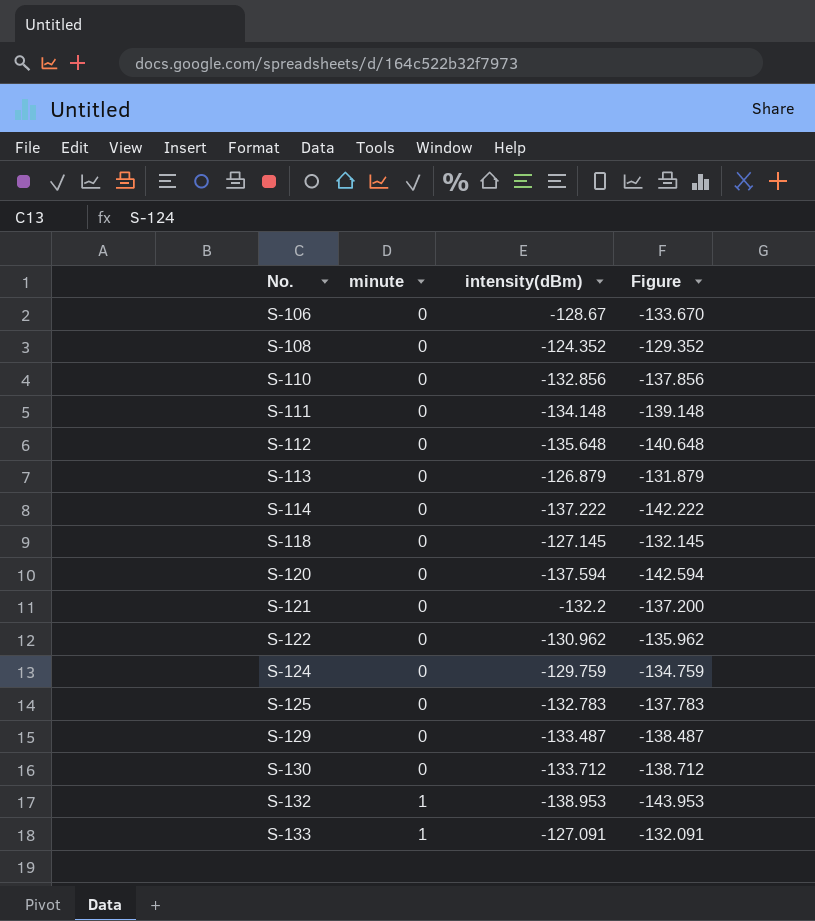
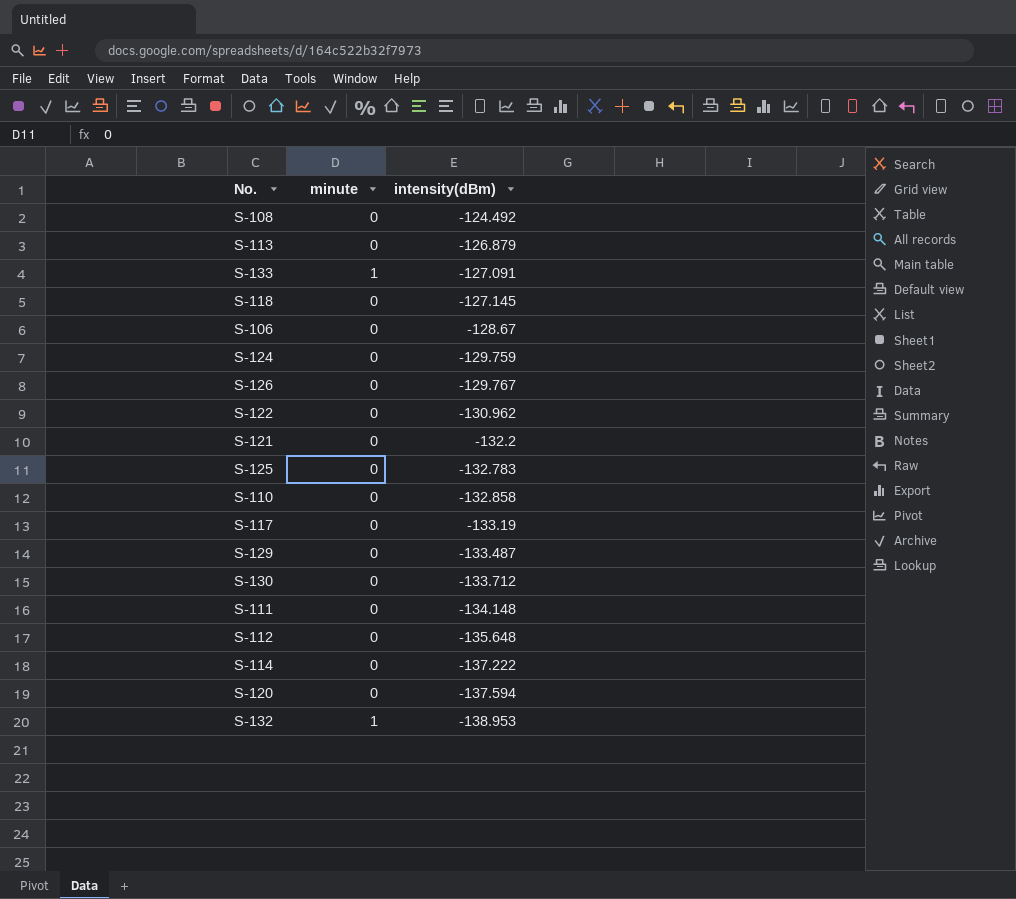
row order: No. ascending -> intensity(dBm) descending
column Figure | formula: [intensity(dBm)] - 5 -> none
S-108 | intensity(dBm): -124.352 -> -124.492
row S-126: none -> 0 | -129.767
S-110 | intensity(dBm): -132.856 -> -132.858
row S-117: none -> 0 | -133.19

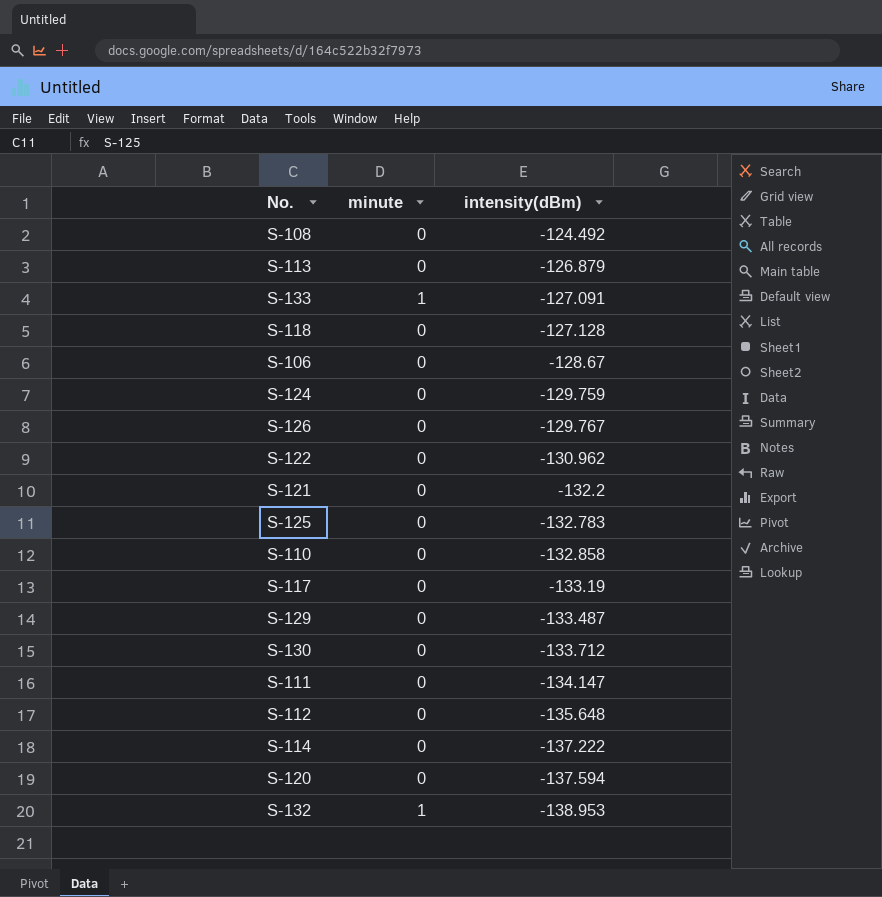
S-118 | intensity(dBm): -127.145 -> -127.128
S-111 | intensity(dBm): -134.148 -> -134.147

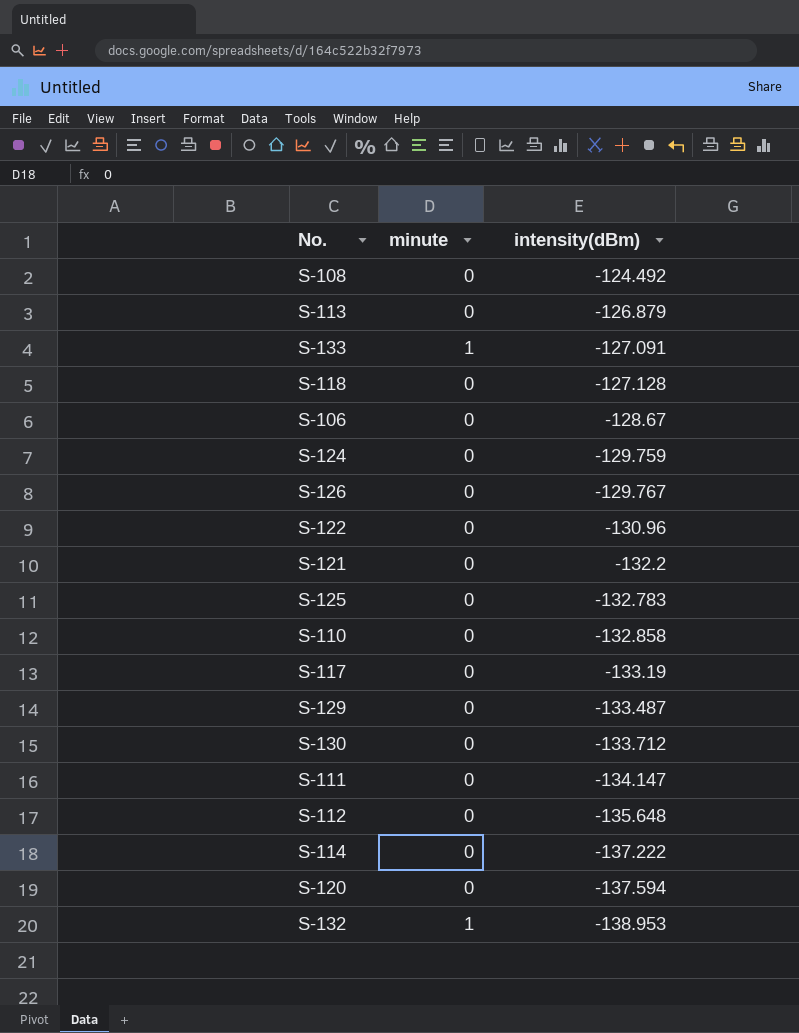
S-122 | intensity(dBm): -130.962 -> -130.96

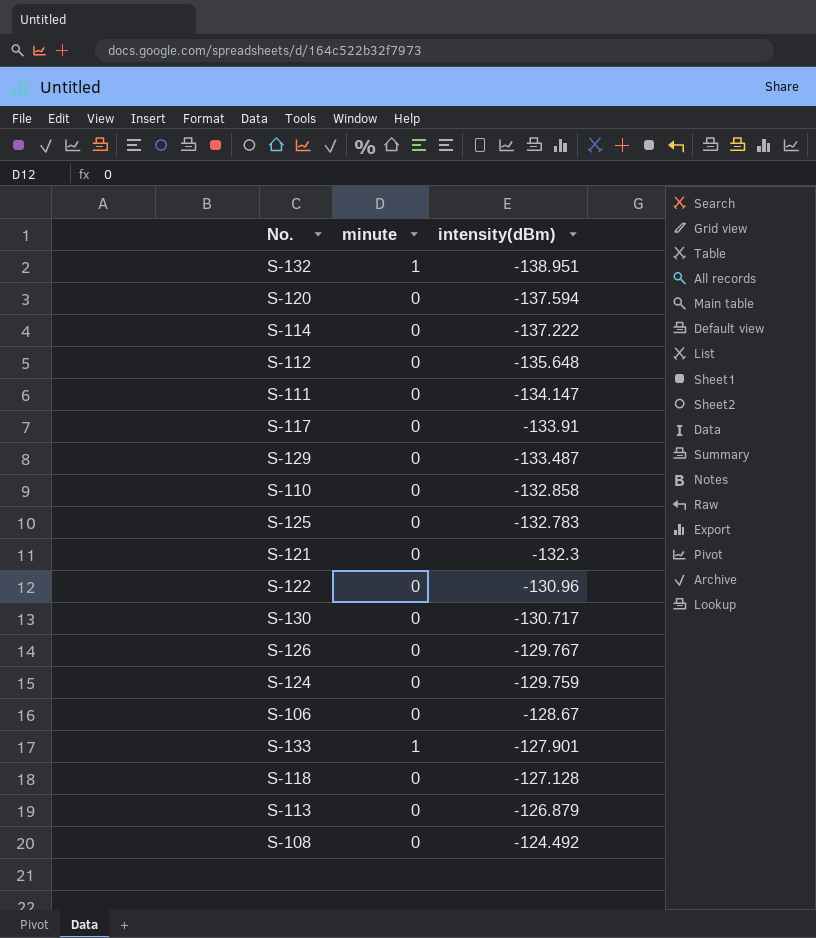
row order: intensity(dBm) descending -> intensity(dBm) ascending
S-132 | intensity(dBm): -138.953 -> -138.951
S-117 | intensity(dBm): -133.19 -> -133.91
S-121 | intensity(dBm): -132.2 -> -132.3
S-130 | intensity(dBm): -133.712 -> -130.717
S-133 | intensity(dBm): -127.091 -> -127.901

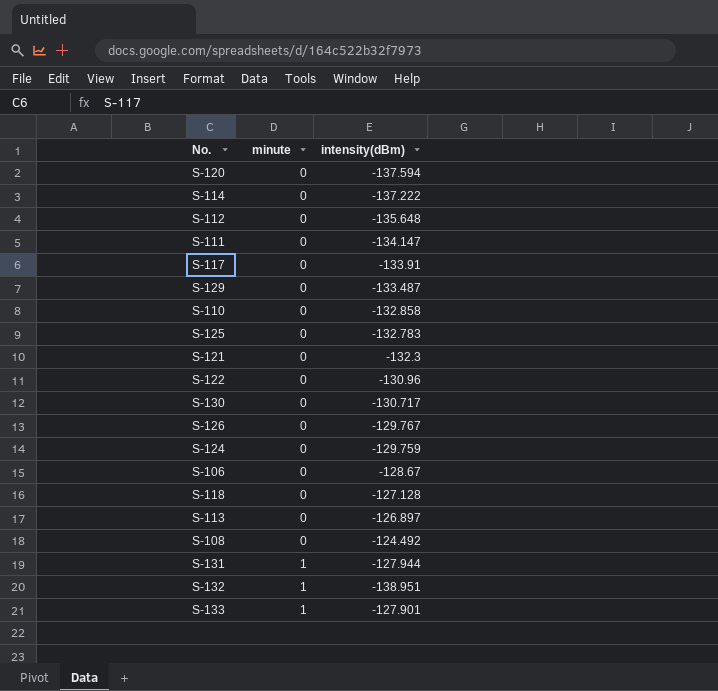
row order: intensity(dBm) ascending -> minute ascending
S-113 | intensity(dBm): -126.879 -> -126.897
row S-131: none -> 1 | -127.944

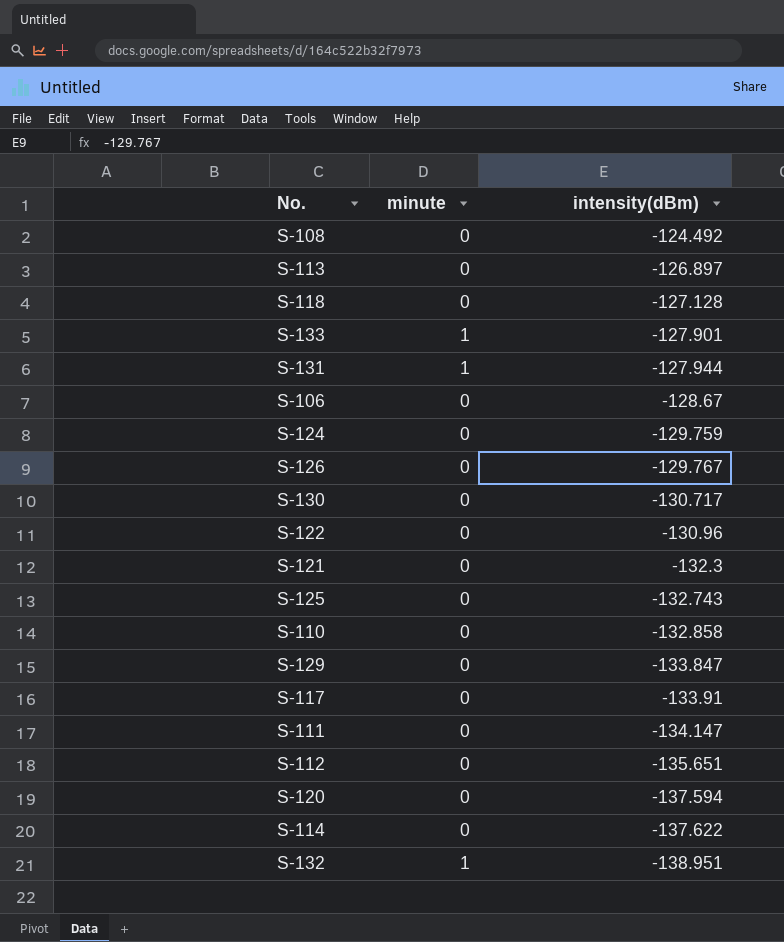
row order: minute ascending -> intensity(dBm) descending
S-125 | intensity(dBm): -132.783 -> -132.743
S-129 | intensity(dBm): -133.487 -> -133.847
S-112 | intensity(dBm): -135.648 -> -135.651
S-114 | intensity(dBm): -137.222 -> -137.622

